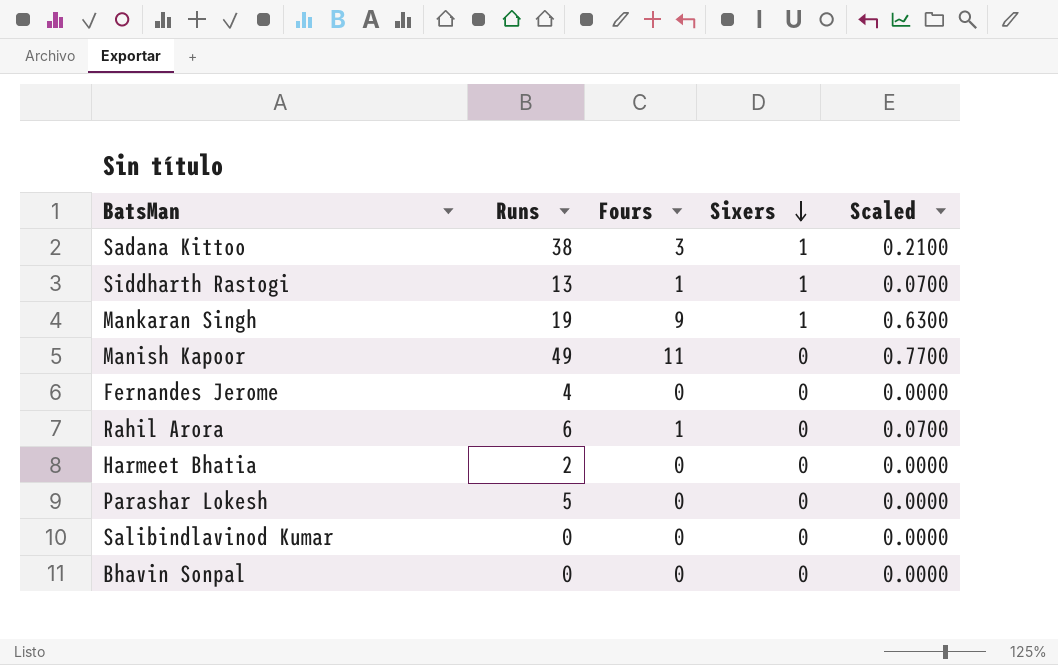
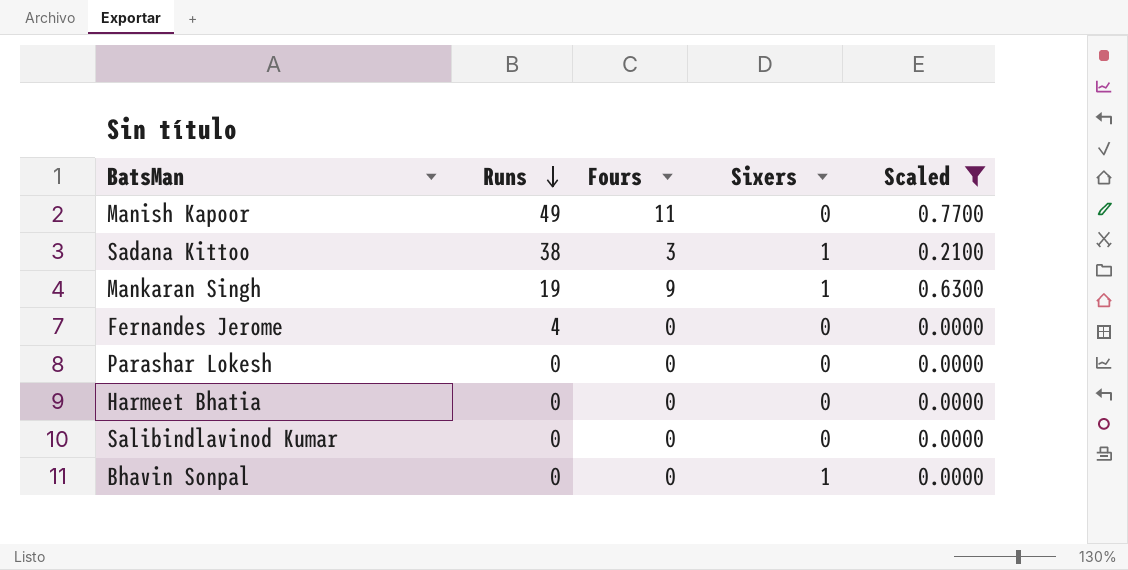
filter: none -> Scaled != 0.0700
row order: Sixers descending -> Runs descending
Parashar Lokesh | Runs: 5 -> 0
Harmeet Bhatia | Runs: 2 -> 0
Bhavin Sonpal | Sixers: 0 -> 1

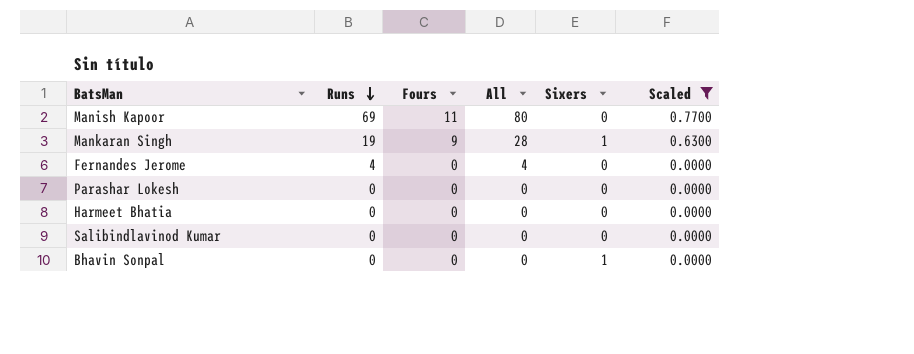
column All | formula: none -> [Runs] + [Fours]
row Sadana Kittoo: 38 | 3 | 1 | 0.2100 -> none
Manish Kapoor | Runs: 49 -> 69

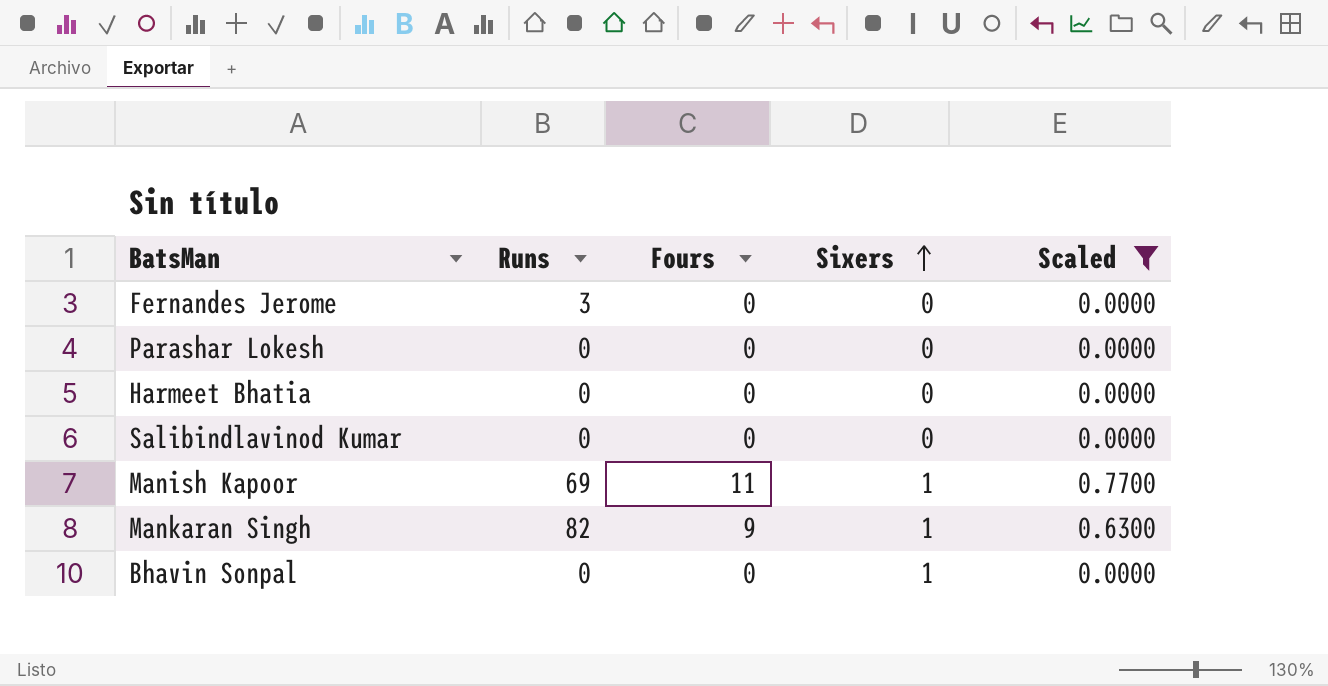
row order: Runs descending -> Sixers ascending
column All | formula: [Runs] + [Fours] -> none
Fernandes Jerome | Runs: 4 -> 3
Manish Kapoor | Sixers: 0 -> 1
Mankaran Singh | Runs: 19 -> 82

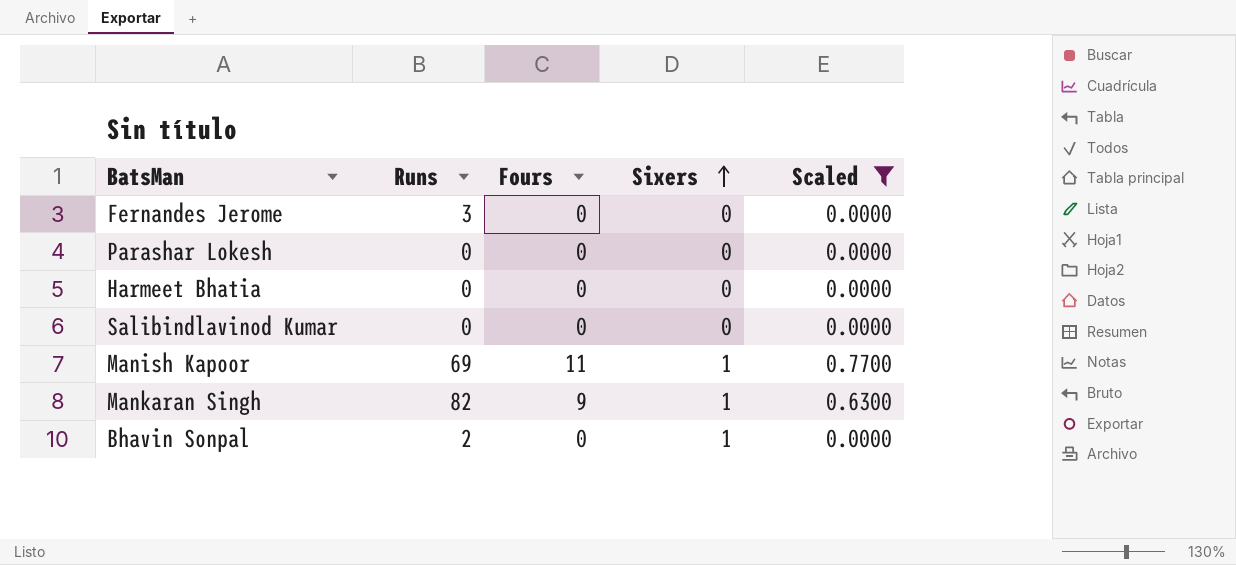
Bhavin Sonpal | Runs: 0 -> 2

